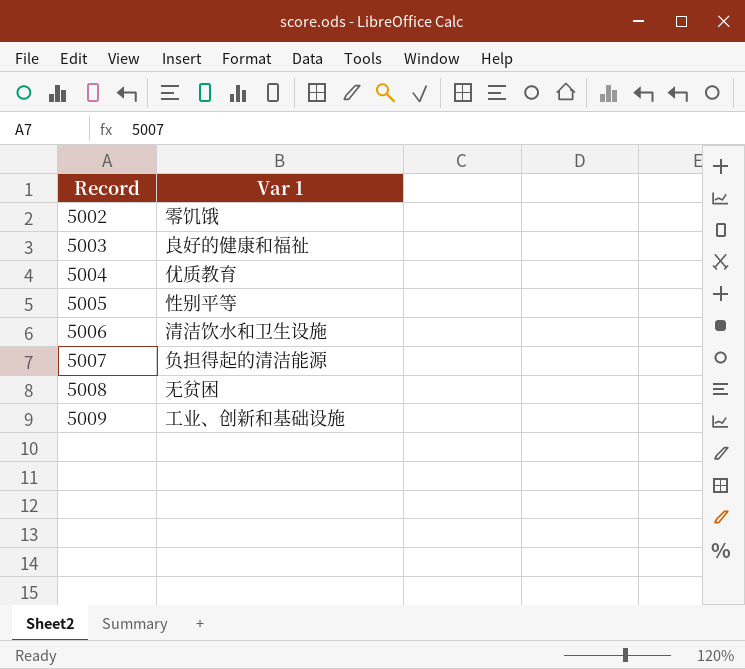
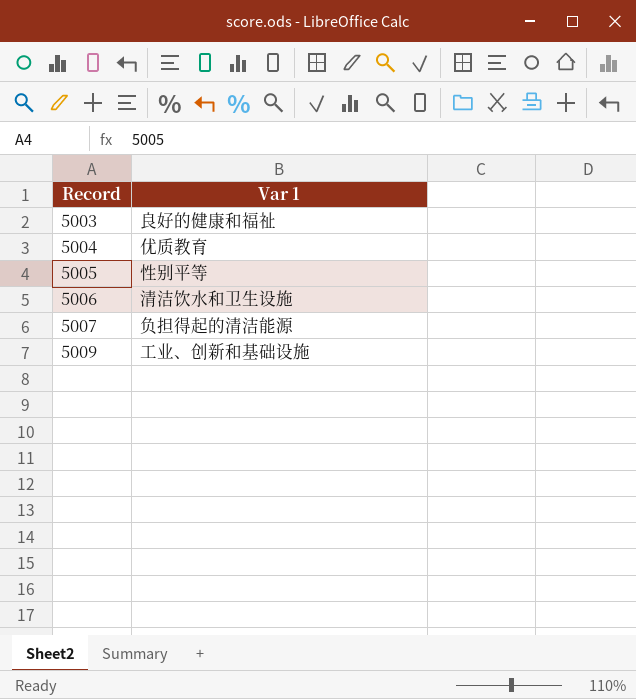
row 5002: 零饥饿 -> none
row 5008: 无贫困 -> none

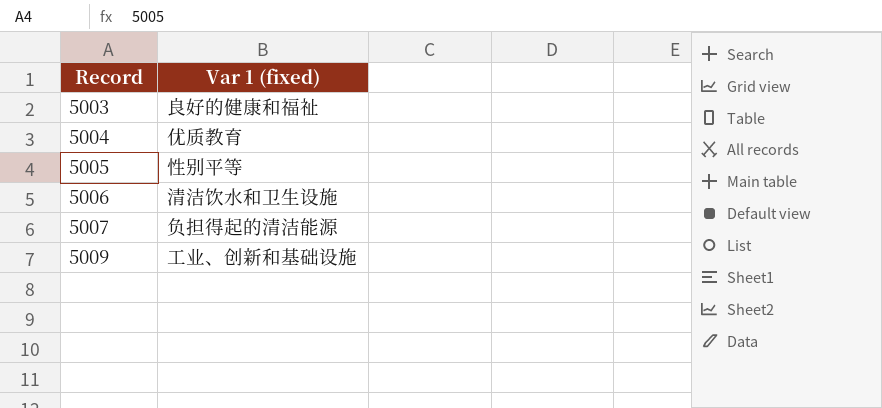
column name: Var 1 -> Var 1 (fixed)

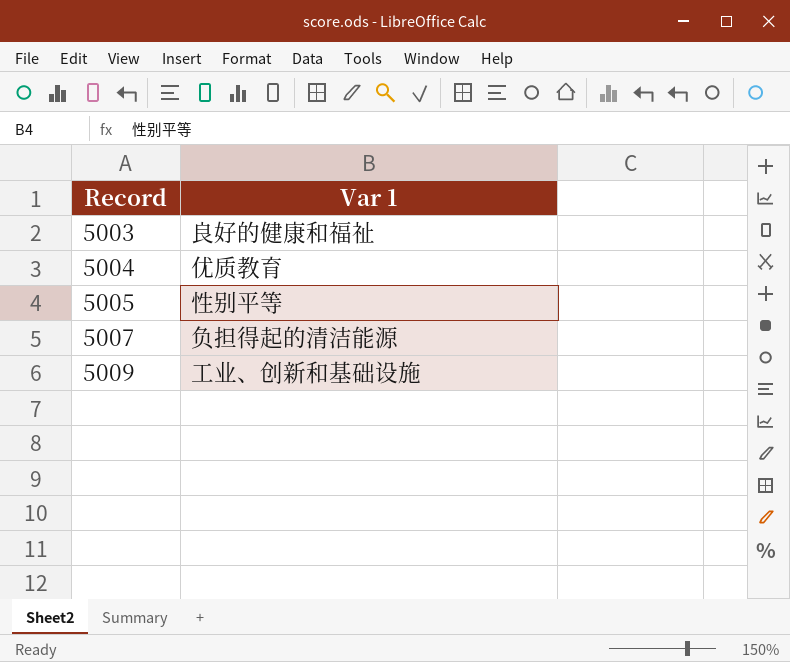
column name: Var 1 (fixed) -> Var 1
row 5006: 清洁饮水和卫生设施 -> none

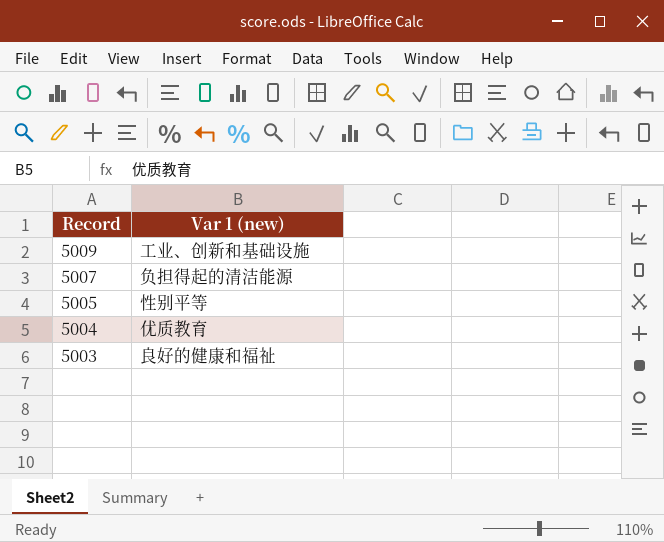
row order: Record ascending -> Record descending
column name: Var 1 -> Var 1 (new)

